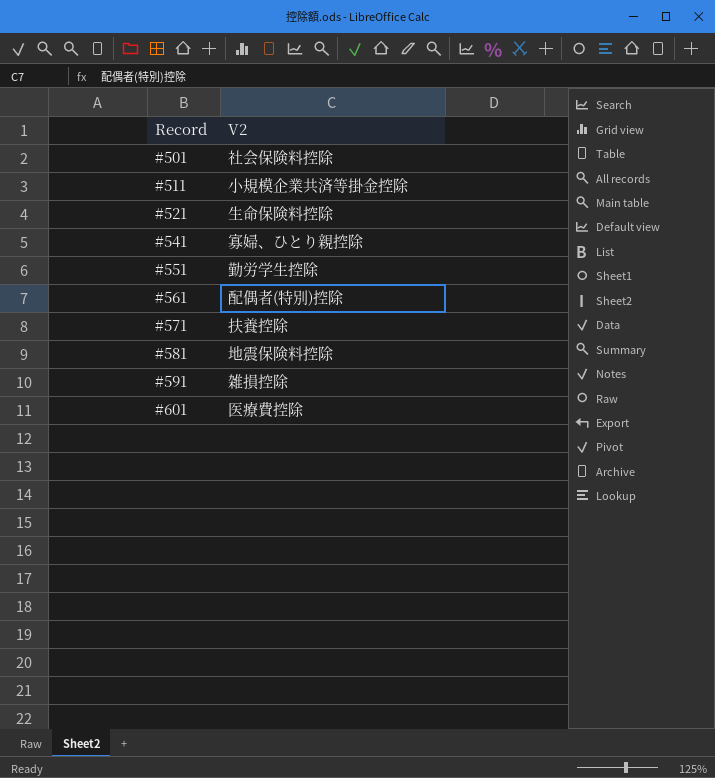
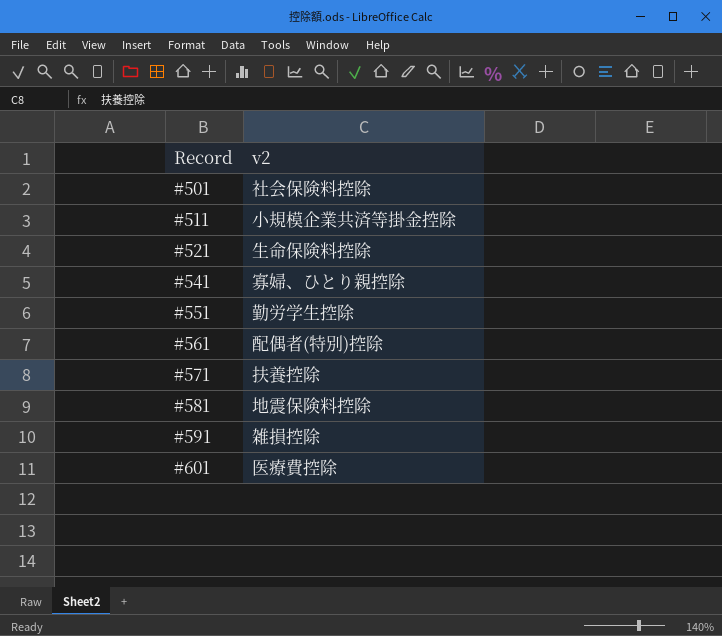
column name: V2 -> v2

